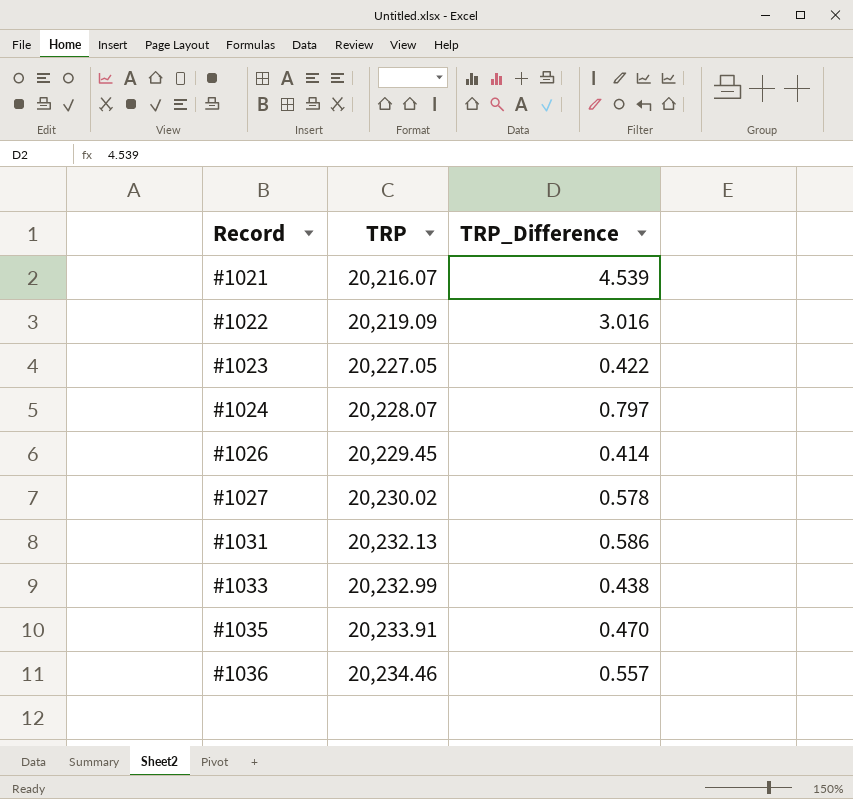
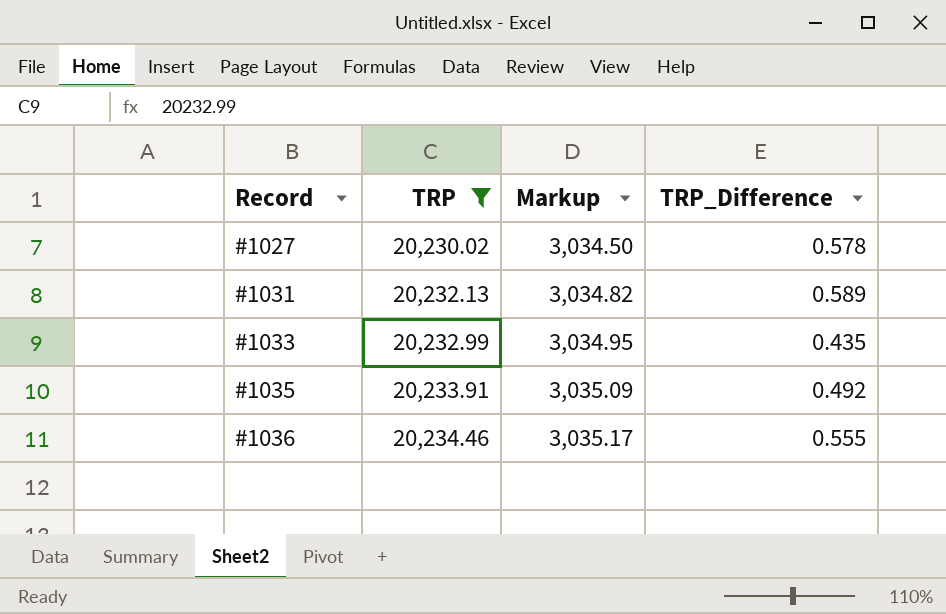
filter: none -> TRP >= 20,230.02
column Markup | formula: none -> [TRP] * 0.15
#1031 | TRP_Difference: 0.586 -> 0.589
#1033 | TRP_Difference: 0.438 -> 0.435
#1035 | TRP_Difference: 0.470 -> 0.492
#1036 | TRP_Difference: 0.557 -> 0.555

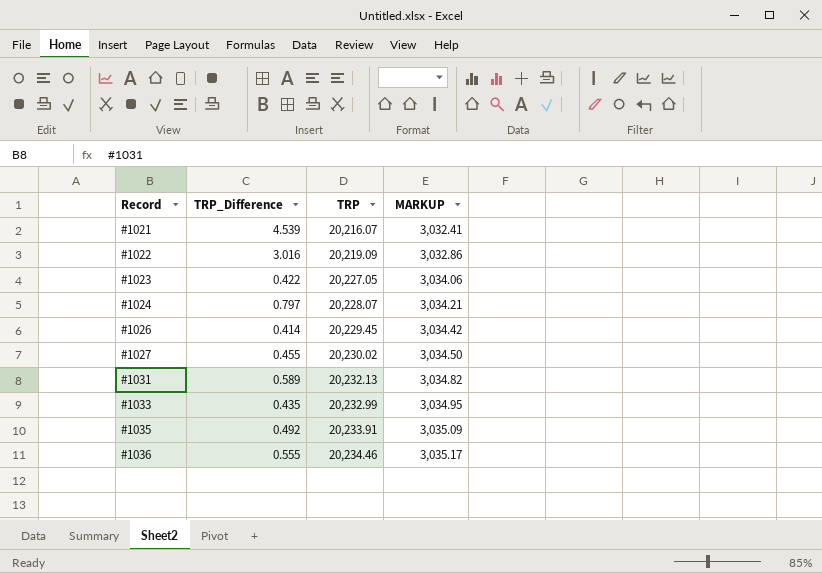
filter: TRP >= 20,230.02 -> none
column TRP_Difference | position: 4 -> 2
column name: Markup -> MARKUP
#1027 | TRP_Difference: 0.578 -> 0.455

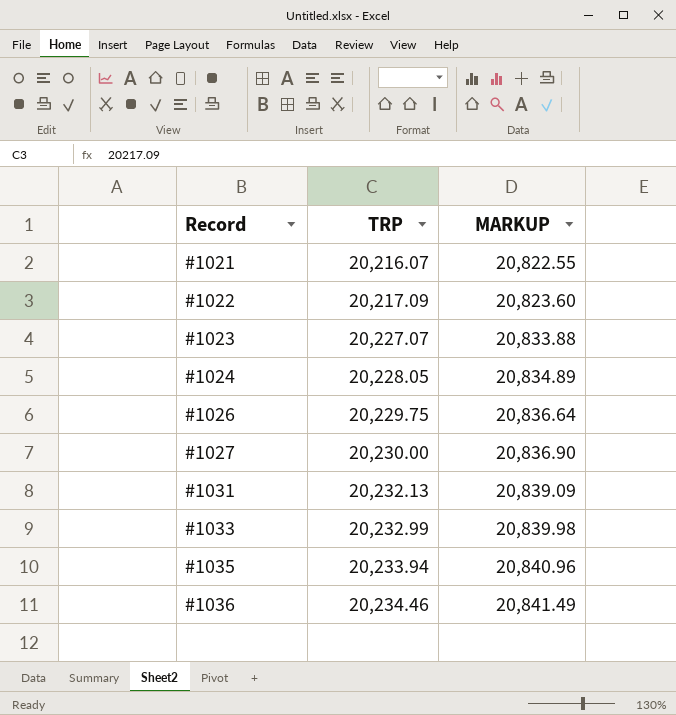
column TRP_Difference | position: 2 -> none
column MARKUP | formula: [TRP] * 0.15 -> [TRP] * 1.03
#1022 | TRP: 20,219.09 -> 20,217.09
#1023 | TRP: 20,227.05 -> 20,227.07
#1024 | TRP: 20,228.07 -> 20,228.05
#1026 | TRP: 20,229.45 -> 20,229.75
#1027 | TRP: 20,230.02 -> 20,230.00
#1035 | TRP: 20,233.91 -> 20,233.94

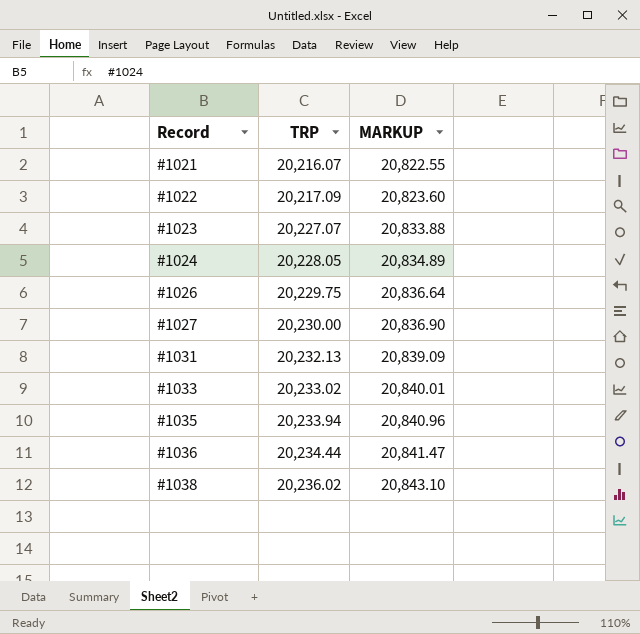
#1033 | TRP: 20,232.99 -> 20,233.02
#1033 | MARKUP: 20,839.98 -> 20,840.01
#1036 | TRP: 20,234.46 -> 20,234.44
#1036 | MARKUP: 20,841.49 -> 20,841.47
row #1038: none -> 20,236.02 | 20,843.10

